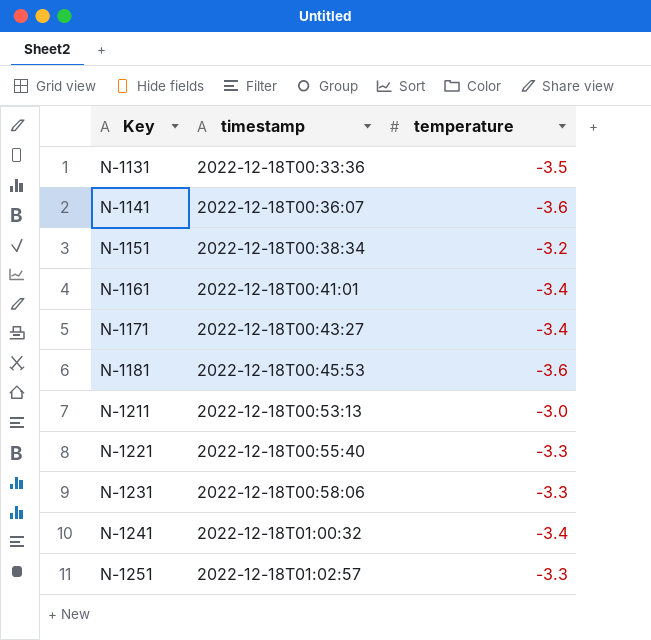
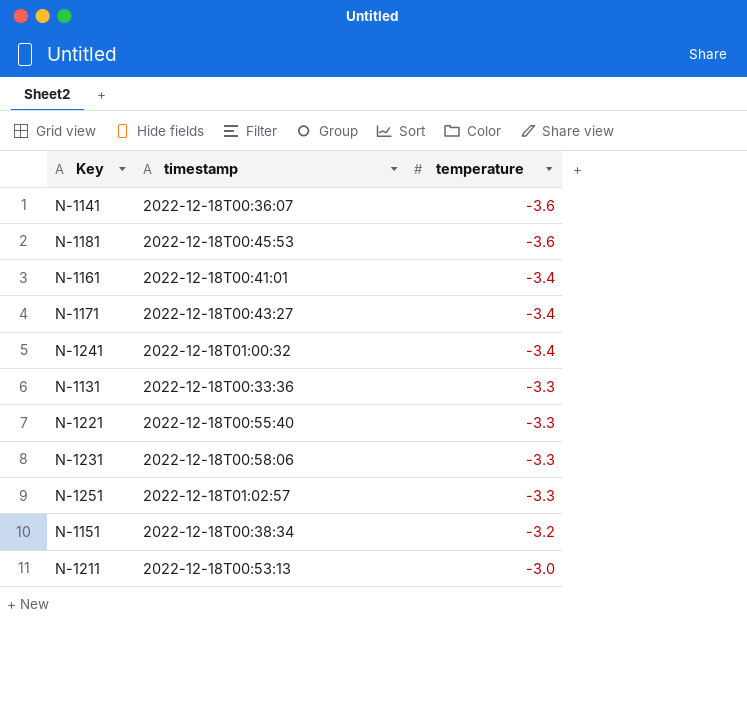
row order: Key ascending -> temperature ascending
N-1131 | temperature: -3.5 -> -3.3

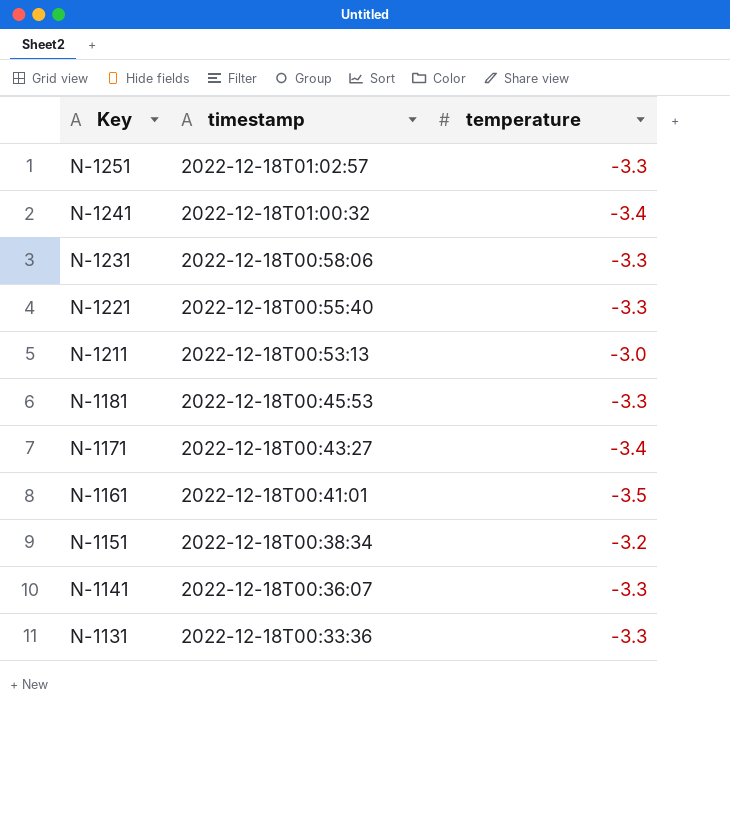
row order: temperature ascending -> Key descending
N-1181 | temperature: -3.6 -> -3.3
N-1161 | temperature: -3.4 -> -3.5
N-1141 | temperature: -3.6 -> -3.3

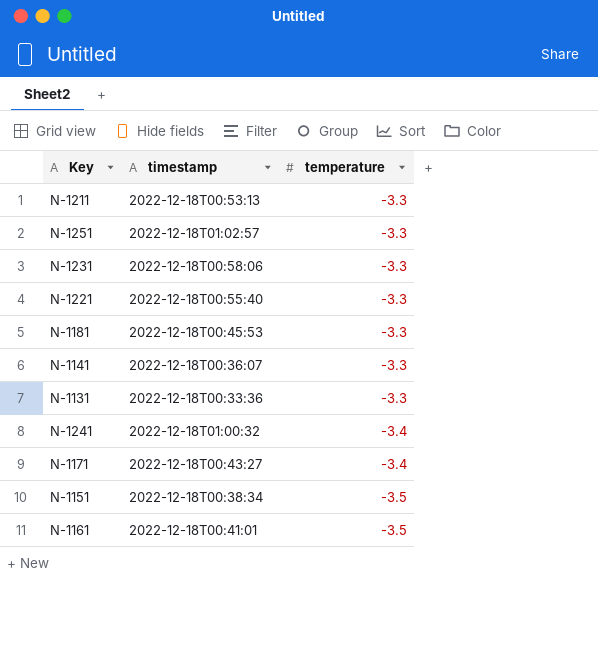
row order: Key descending -> temperature descending
N-1211 | temperature: -3.0 -> -3.3
N-1151 | temperature: -3.2 -> -3.5

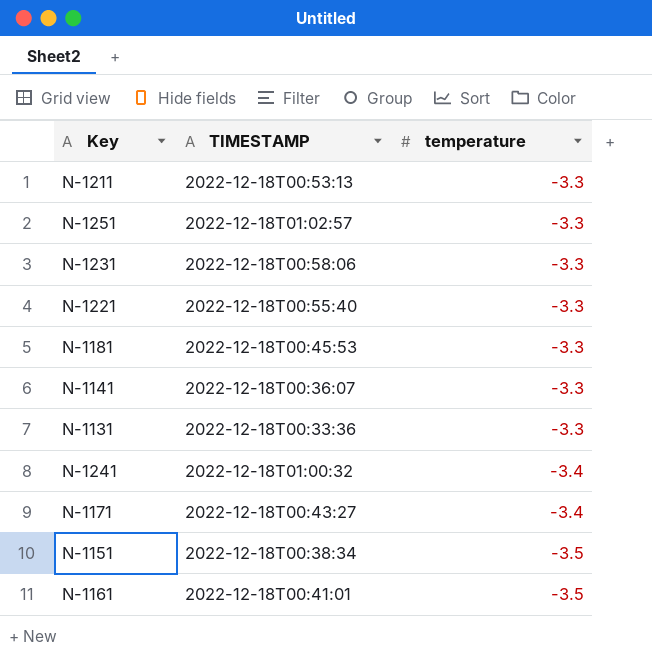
column name: timestamp -> TIMESTAMP

